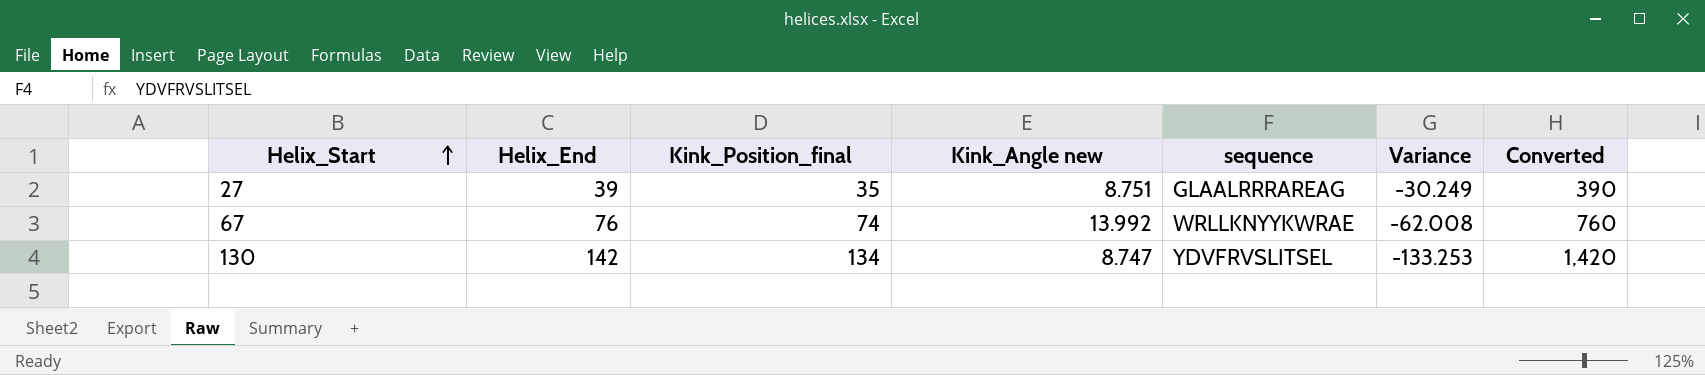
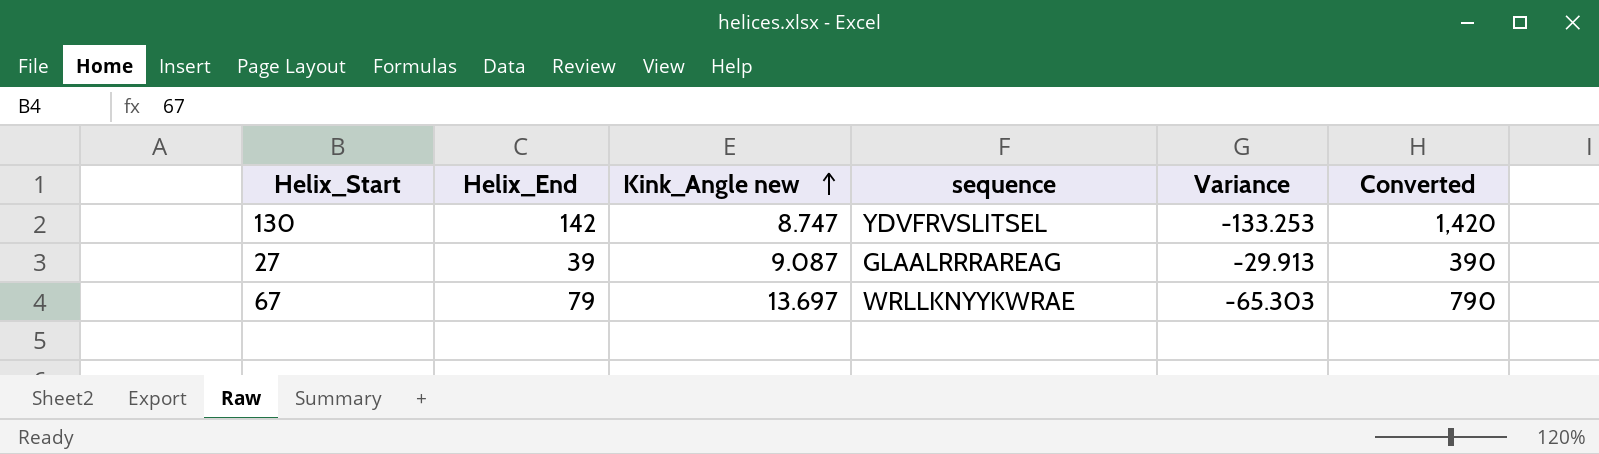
row order: Helix_Start ascending -> Kink_Angle new ascending
column Kink_Position_final | position: 3 -> none
27 | Kink_Angle new: 8.751 -> 9.087
27 | Variance: -30.249 -> -29.913
67 | Helix_End: 76 -> 79
67 | Kink_Angle new: 13.992 -> 13.697
67 | Variance: -62.008 -> -65.303
67 | Converted: 760 -> 790

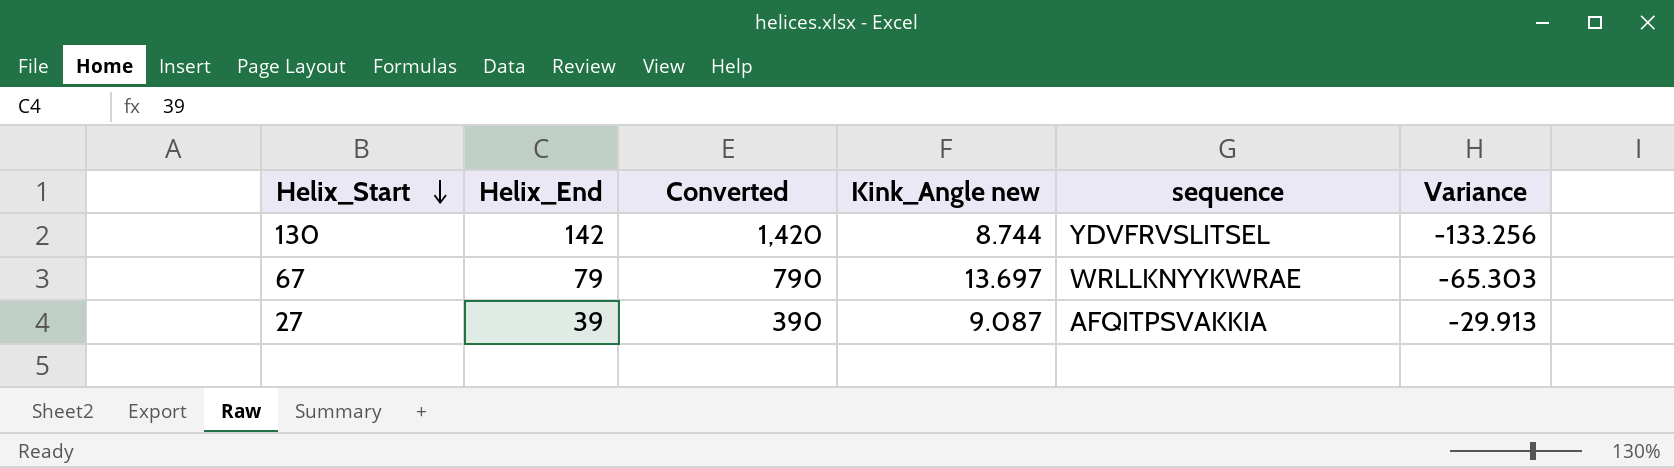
row order: Kink_Angle new ascending -> Helix_Start descending
column Converted | position: 6 -> 3
130 | Kink_Angle new: 8.747 -> 8.744
130 | Variance: -133.253 -> -133.256
27 | sequence: GLAALRRRAREAG -> AFQITPSVAKKIA

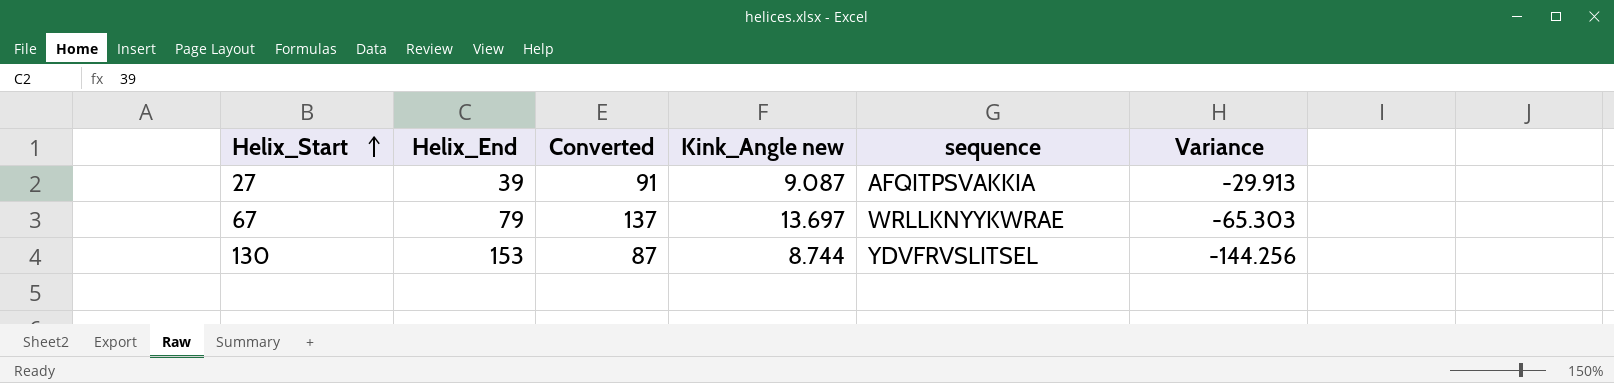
row order: Helix_Start descending -> Helix_Start ascending
column Converted | formula: [Helix_End] * 10 -> [Kink_Angle new] * 10
130 | Helix_End: 142 -> 153
130 | Variance: -133.256 -> -144.256

